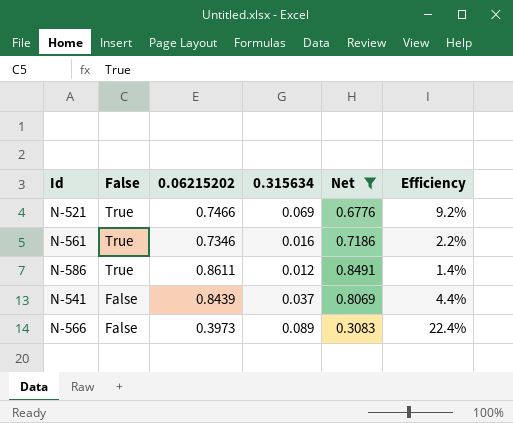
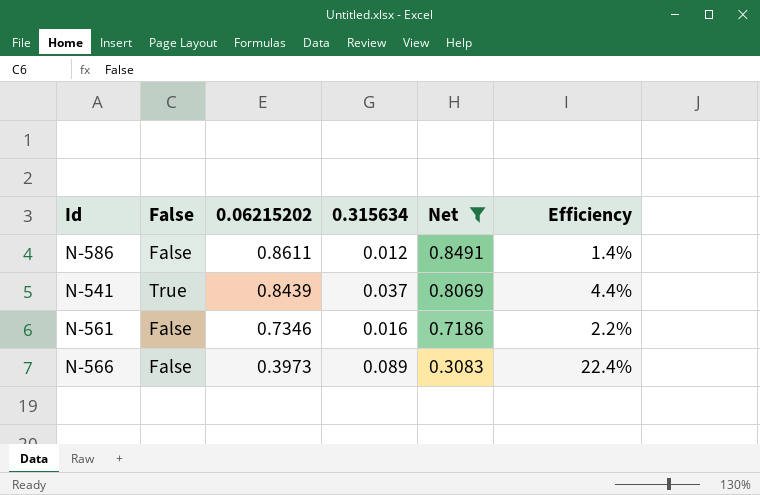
row order: False descending -> 0.06215202 descending
row N-521: True | 0.7466 | 0.069 | 0.6776 | 9.2% -> none
N-586 | False: True -> False
N-541 | False: False -> True
N-561 | False: True -> False

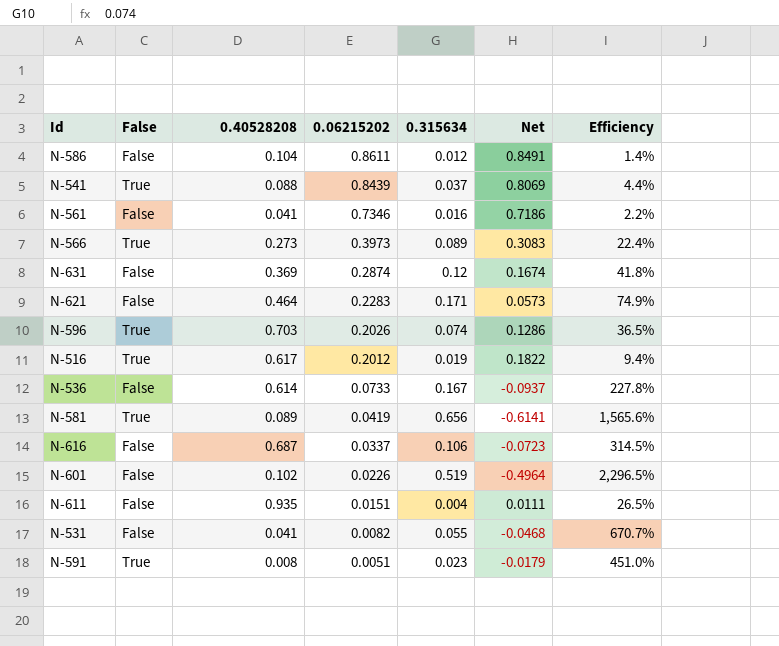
filter: Net >= 0.3083 -> none
column 0.40528208 | position: none -> 3
N-566 | False: False -> True

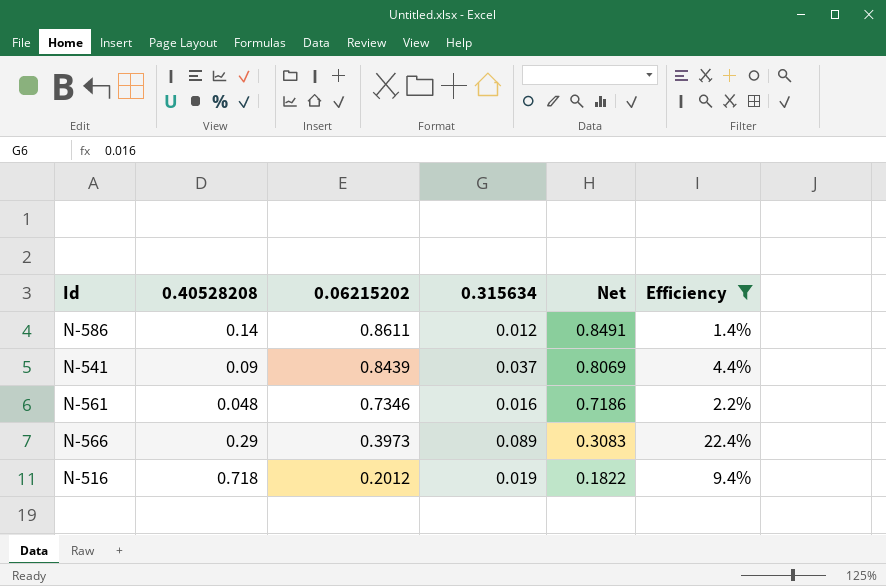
filter: none -> Efficiency <= 22.4%
column False | position: 2 -> none
N-586 | 0.40528208: 0.104 -> 0.14
N-541 | 0.40528208: 0.088 -> 0.09
N-561 | 0.40528208: 0.041 -> 0.048
N-566 | 0.40528208: 0.273 -> 0.29
N-516 | 0.40528208: 0.617 -> 0.718

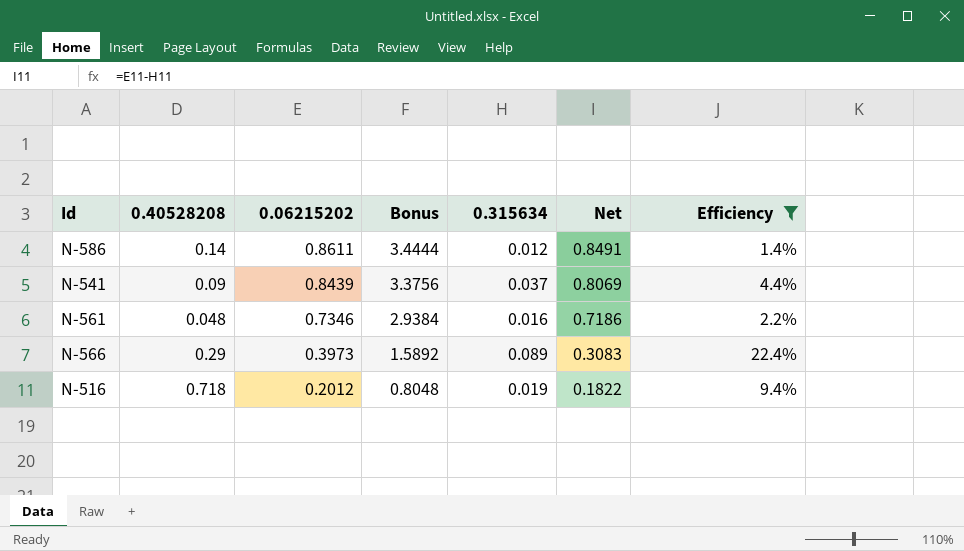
column Bonus | formula: none -> [0.06215202] * 4

